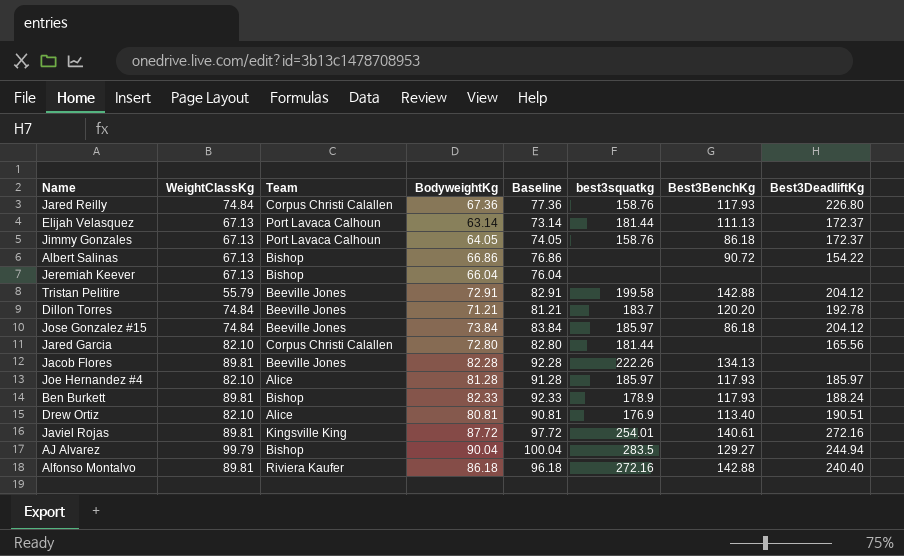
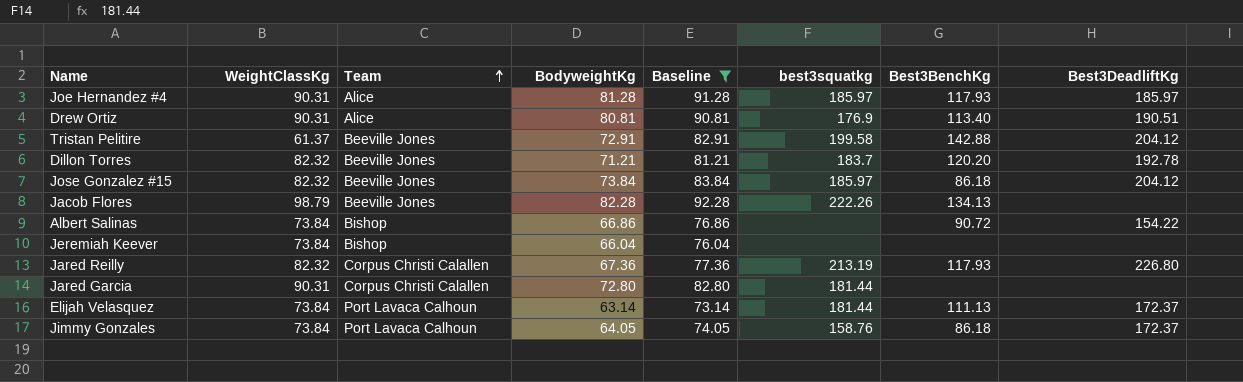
filter: none -> Baseline <= 92.28
row order: none -> Team ascending
Joe Hernandez #4 | WeightClassKg: 82.10 -> 90.31
Drew Ortiz | WeightClassKg: 82.10 -> 90.31
Tristan Pelitire | WeightClassKg: 55.79 -> 61.37
Dillon Torres | WeightClassKg: 74.84 -> 82.32
Jose Gonzalez #15 | WeightClassKg: 74.84 -> 82.32
Jacob Flores | WeightClassKg: 89.81 -> 98.79
Albert Salinas | WeightClassKg: 67.13 -> 73.84
Jeremiah Keever | WeightClassKg: 67.13 -> 73.84
Jared Reilly | WeightClassKg: 74.84 -> 82.32
Jared Reilly | best3squatkg: 158.76 -> 213.19
Jared Garcia | WeightClassKg: 82.10 -> 90.31
Jared Garcia | Best3DeadliftKg: 165.56 -> none
Elijah Velasquez | WeightClassKg: 67.13 -> 73.84
Jimmy Gonzales | WeightClassKg: 67.13 -> 73.84

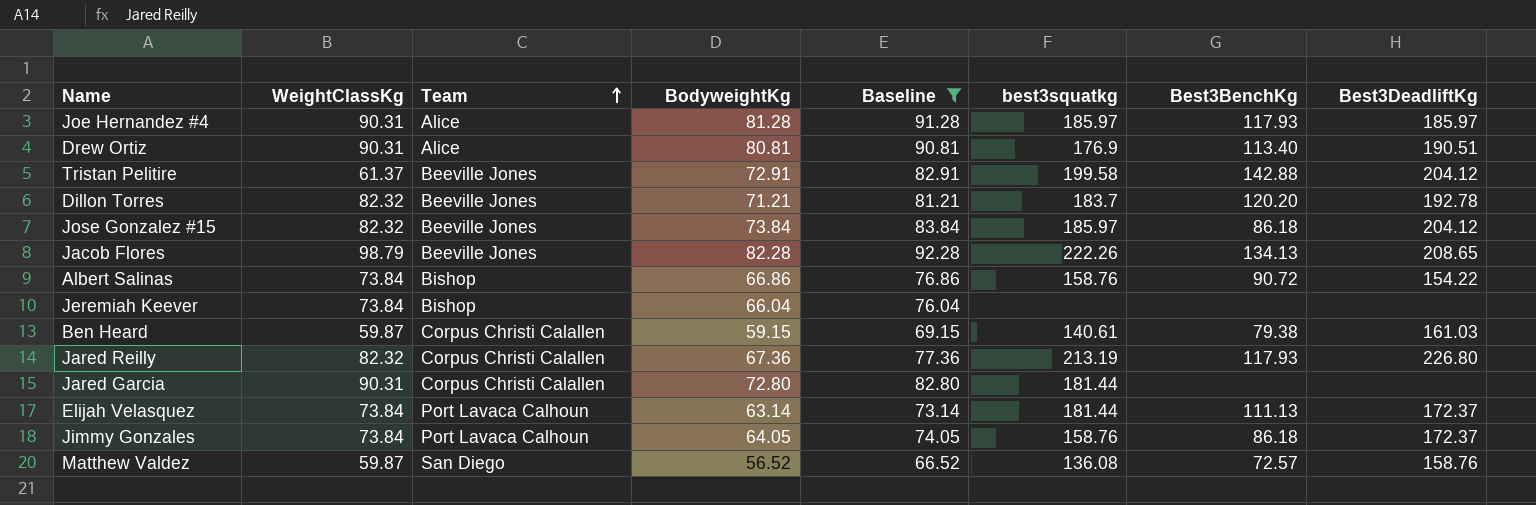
Jacob Flores | Best3DeadliftKg: none -> 208.65
Albert Salinas | best3squatkg: none -> 158.76
row Ben Heard: none -> 59.87 | Corpus Christi Calallen | 59.15 | 69.15 | 140.61 | 79.38 | 161.03
row Matthew Valdez: none -> 59.87 | San Diego | 56.52 | 66.52 | 136.08 | 72.57 | 158.76

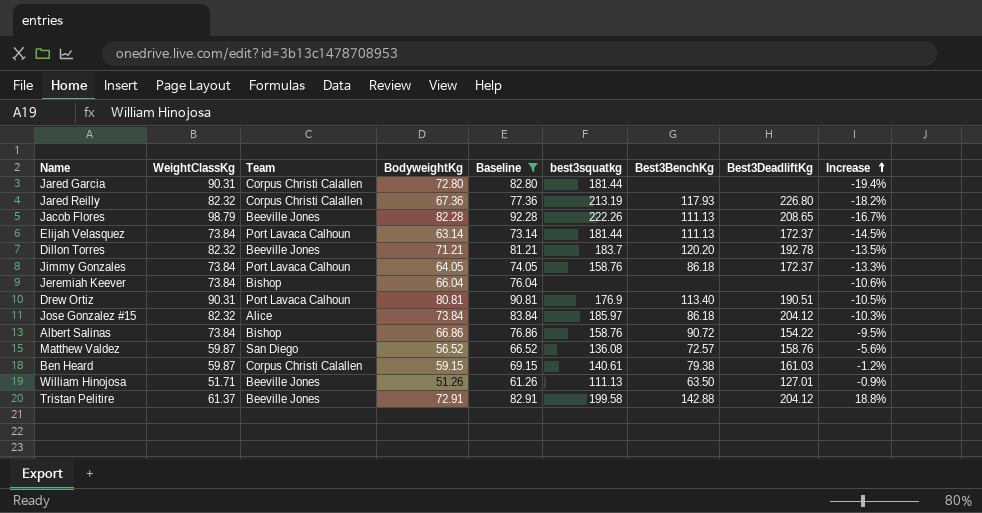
row order: Team ascending -> Increase ascending
column Increase | formula: none -> ([BodyweightKg] - [WeightClassKg]) / [WeightClassKg]
row Joe Hernandez #4: 90.31 | Alice | 81.28 | 91.28 | 185.97 | 117.93 | 185.97 -> none
Jacob Flores | Best3BenchKg: 134.13 -> 111.13
Drew Ortiz | Team: Alice -> Port Lavaca Calhoun
Jose Gonzalez #15 | Team: Beeville Jones -> Alice
row William Hinojosa: none -> 51.71 | Beeville Jones | 51.26 | 61.26 | 111.13 | 63.50 | 127.01 | -0.9%

